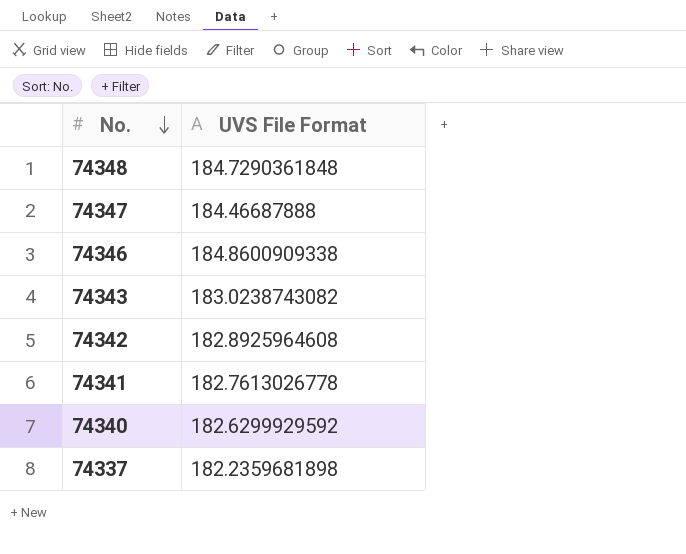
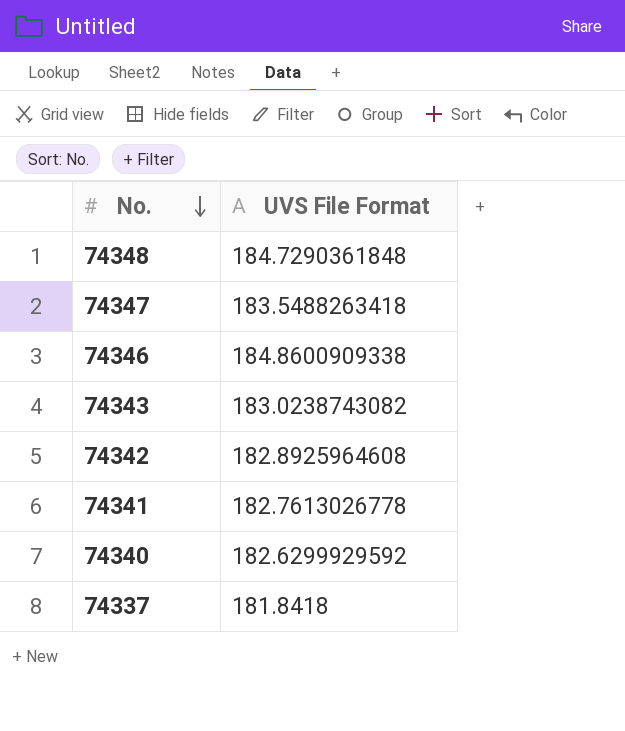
74347 | UVS File Format: 184.46687888 -> 183.5488263418
74337 | UVS File Format: 182.2359681898 -> 181.8418

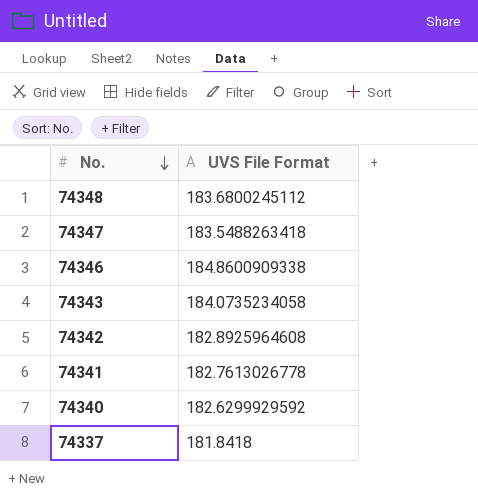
74348 | UVS File Format: 184.7290361848 -> 183.6800245112
74343 | UVS File Format: 183.0238743082 -> 184.0735234058

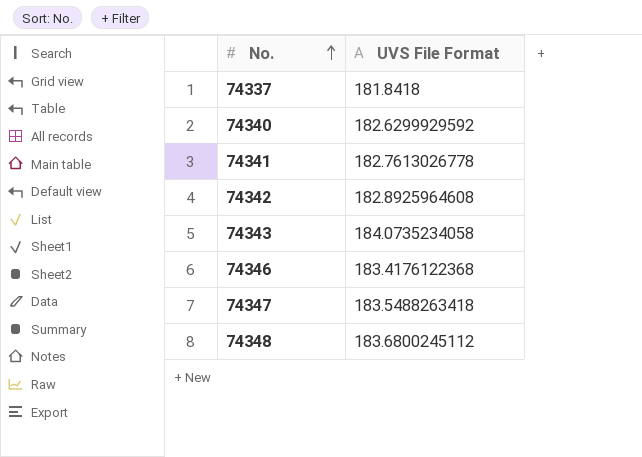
row order: No. descending -> No. ascending
74346 | UVS File Format: 184.8600909338 -> 183.4176122368

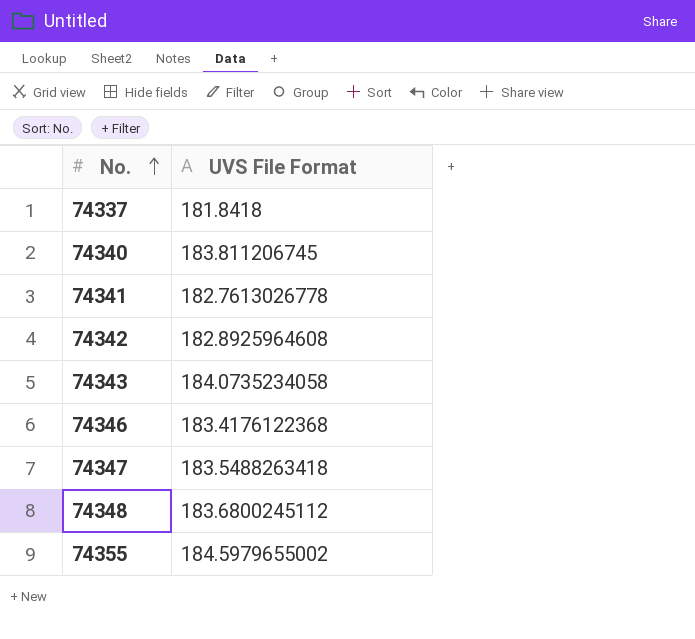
74340 | UVS File Format: 182.6299929592 -> 183.811206745
row 74355: none -> 184.5979655002

